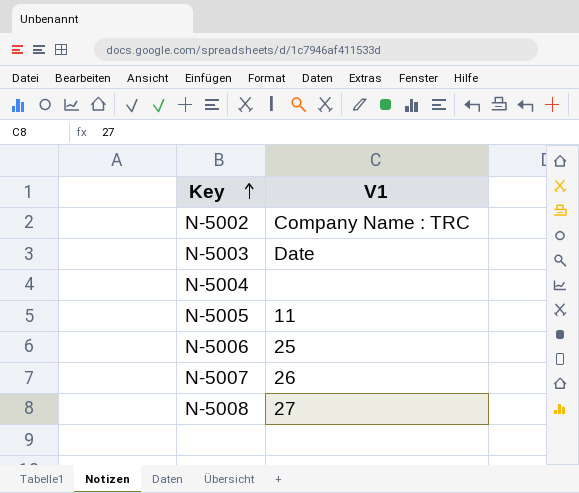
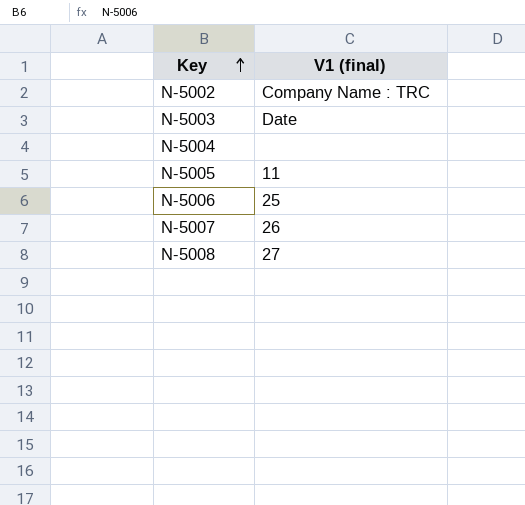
column name: V1 -> V1 (final)

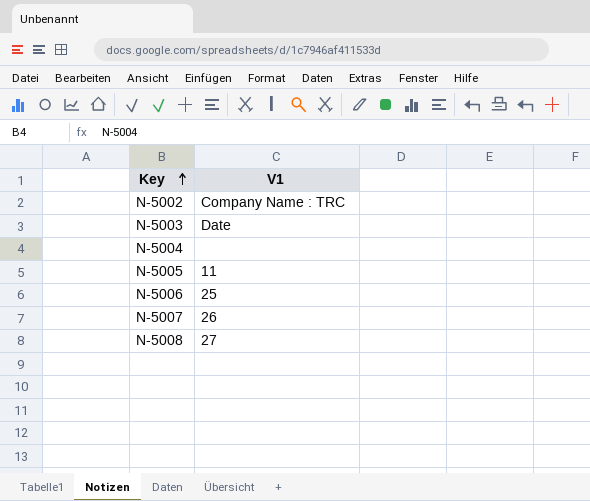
column name: V1 (final) -> V1

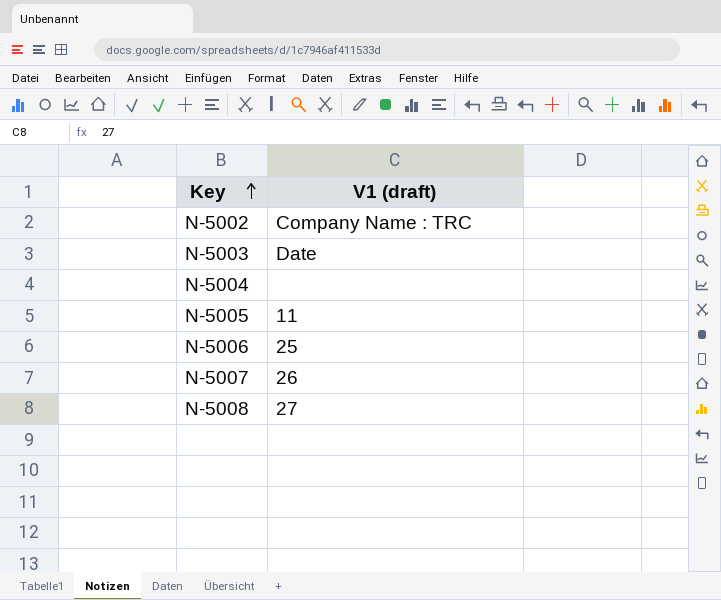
column name: V1 -> V1 (draft)

